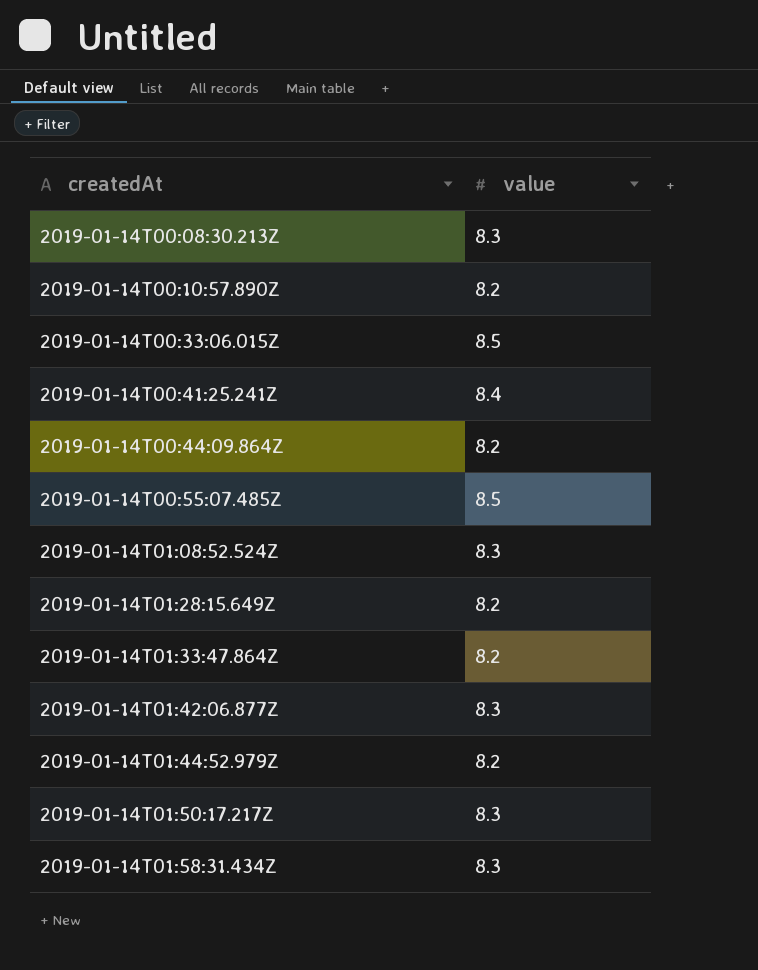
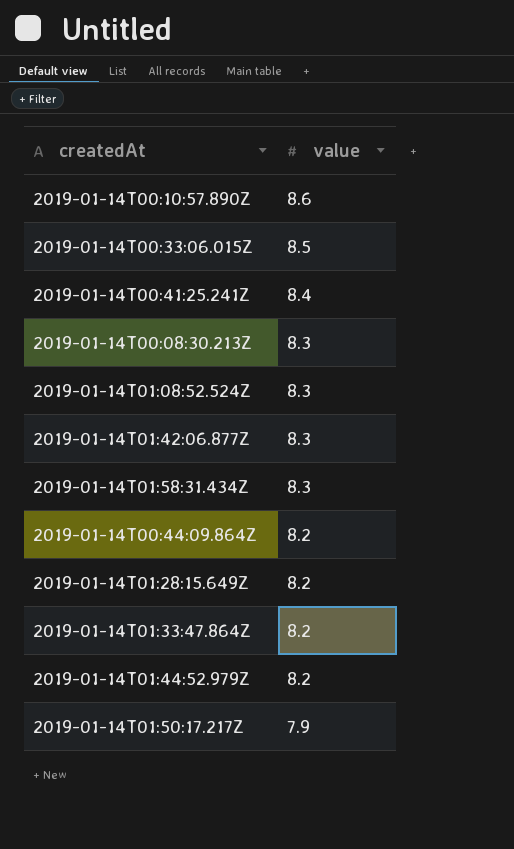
row order: createdAt ascending -> value descending
row 2019-01-14T00:55:07.485Z: 8.5 -> none
2019-01-14T00:10:57.890Z | value: 8.2 -> 8.6
2019-01-14T01:50:17.217Z | value: 8.3 -> 7.9

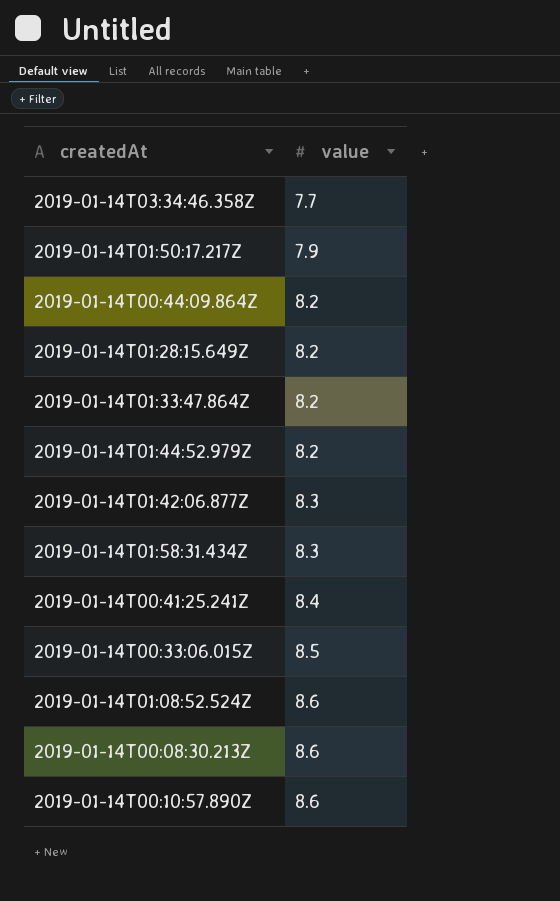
row order: value descending -> value ascending
row 2019-01-14T03:34:46.358Z: none -> 7.7
2019-01-14T01:08:52.524Z | value: 8.3 -> 8.6
2019-01-14T00:08:30.213Z | value: 8.3 -> 8.6

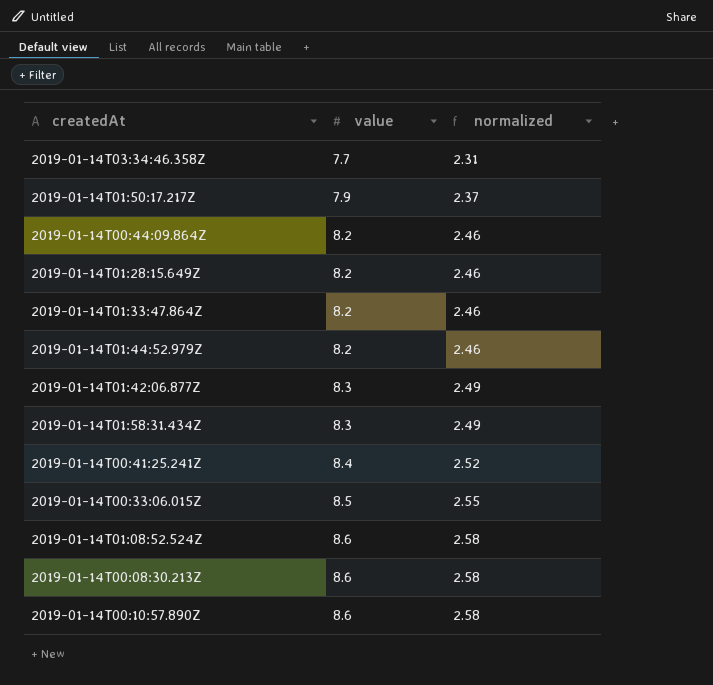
column normalized | formula: none -> [value] * 0.3

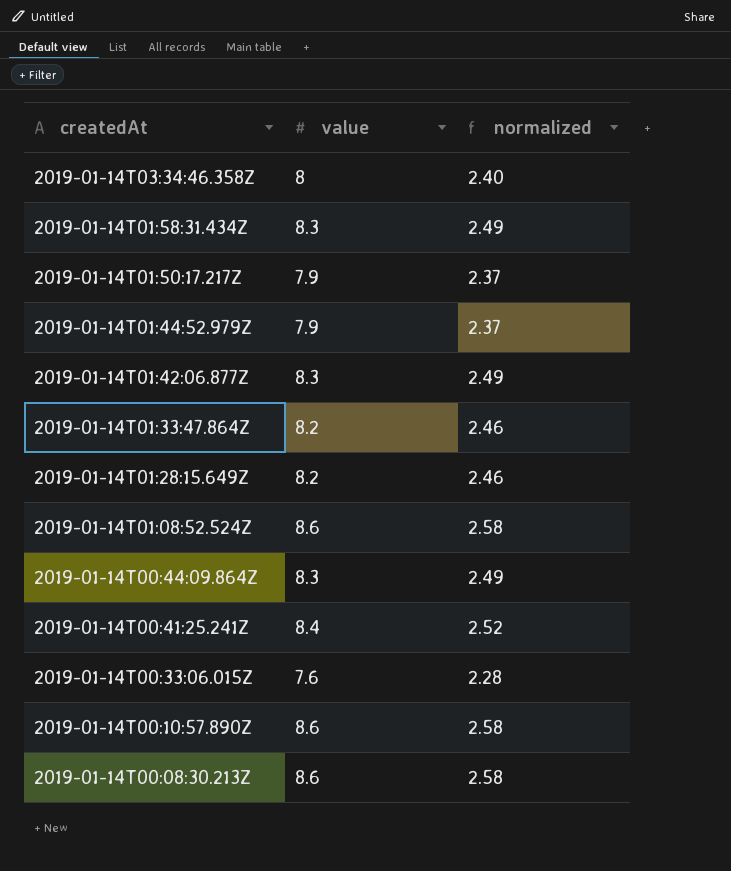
row order: value ascending -> createdAt descending
2019-01-14T03:34:46.358Z | value: 7.7 -> 8
2019-01-14T03:34:46.358Z | normalized: 2.31 -> 2.40
2019-01-14T01:44:52.979Z | value: 8.2 -> 7.9
2019-01-14T01:44:52.979Z | normalized: 2.46 -> 2.37
2019-01-14T00:44:09.864Z | value: 8.2 -> 8.3
2019-01-14T00:44:09.864Z | normalized: 2.46 -> 2.49
2019-01-14T00:33:06.015Z | value: 8.5 -> 7.6
2019-01-14T00:33:06.015Z | normalized: 2.55 -> 2.28

